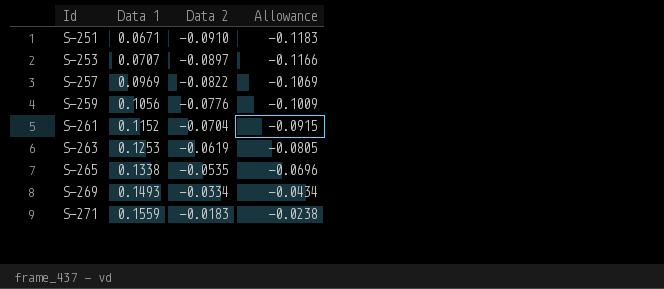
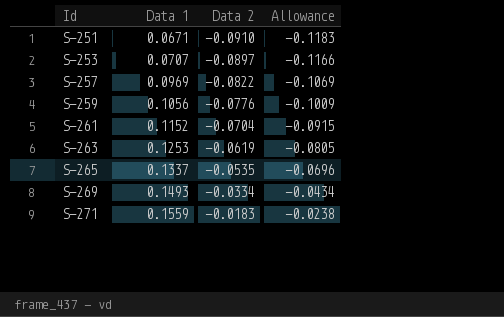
S-265 | Data 1: 0.1338 -> 0.1337

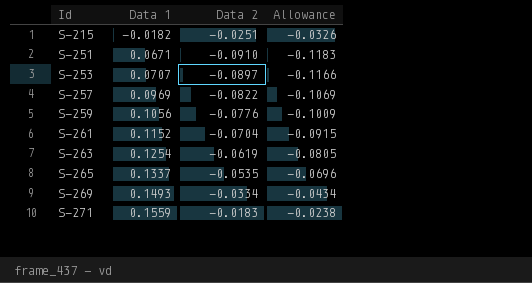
row S-215: none -> -0.0182 | -0.0251 | -0.0326
S-263 | Data 1: 0.1253 -> 0.1254

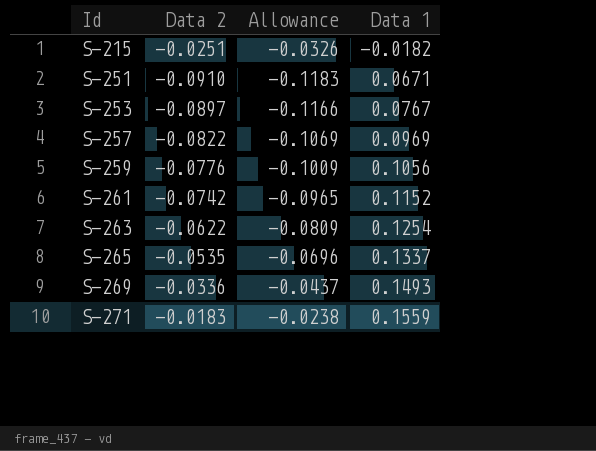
column Data 1 | position: 2 -> 4
S-253 | Data 1: 0.0707 -> 0.0767
S-261 | Data 2: -0.0704 -> -0.0742
S-261 | Allowance: -0.0915 -> -0.0965
S-263 | Data 2: -0.0619 -> -0.0622
S-263 | Allowance: -0.0805 -> -0.0809
S-269 | Data 2: -0.0334 -> -0.0336
S-269 | Allowance: -0.0434 -> -0.0437

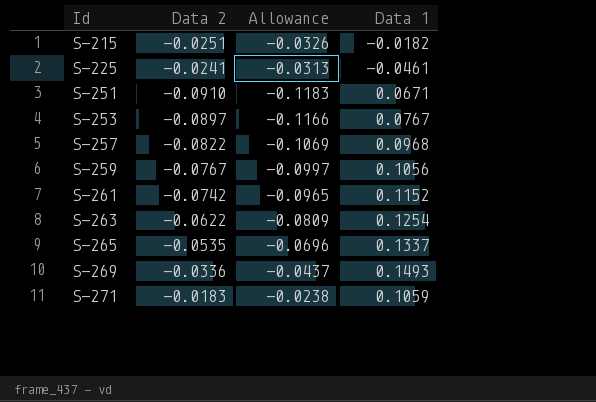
row S-225: none -> -0.0241 | -0.0313 | -0.0461
S-257 | Data 1: 0.0969 -> 0.0968
S-259 | Data 2: -0.0776 -> -0.0767
S-259 | Allowance: -0.1009 -> -0.0997
S-271 | Data 1: 0.1559 -> 0.1059

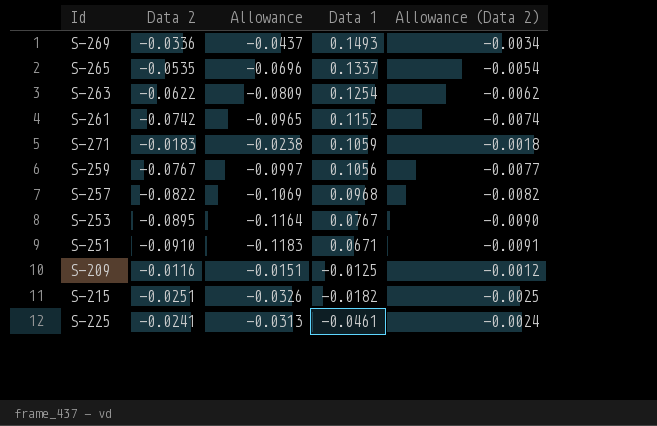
row order: Id ascending -> Data 1 descending
column Allowance (Data 2) | formula: none -> [Data 2] * 0.1
S-253 | Data 2: -0.0897 -> -0.0895
S-253 | Allowance: -0.1166 -> -0.1164
row S-209: none -> -0.0116 | -0.0151 | -0.0125 | -0.0012

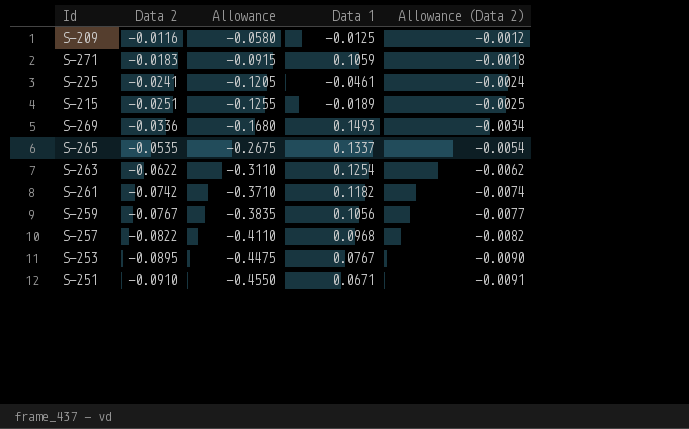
row order: Data 1 descending -> Data 2 descending
column Allowance | formula: [Data 2] * 1.3 -> [Data 2] * 5
S-215 | Data 1: -0.0182 -> -0.0189
S-261 | Data 1: 0.1152 -> 0.1182

